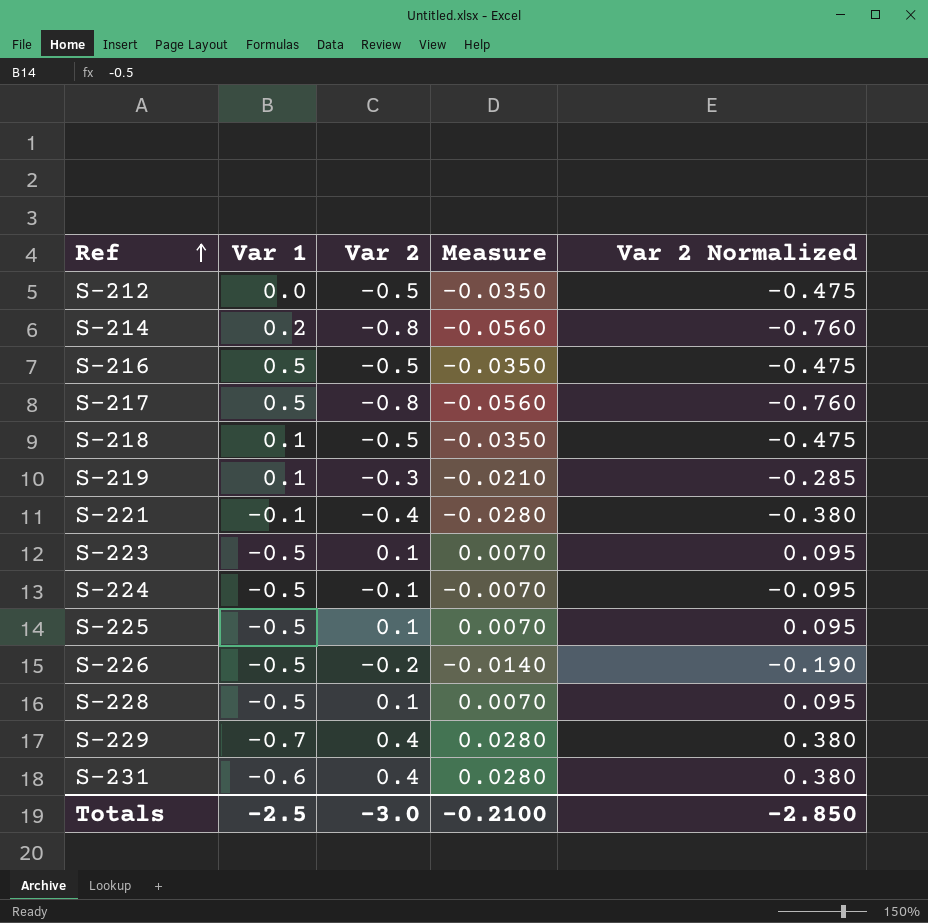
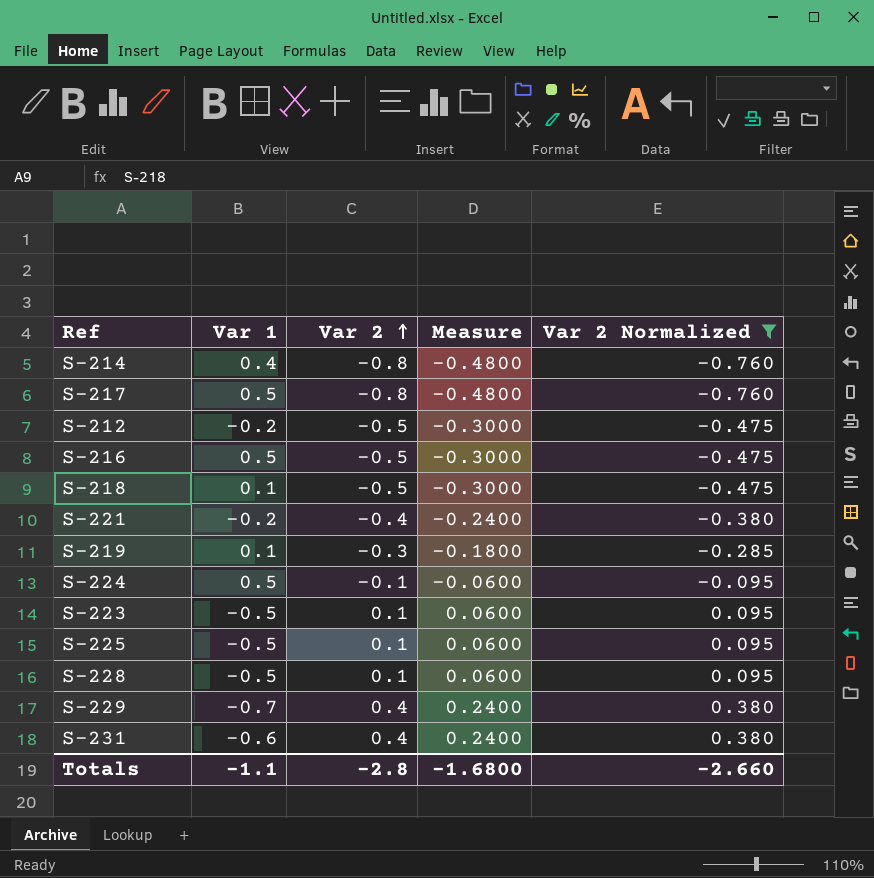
filter: none -> Var 2 Normalized != -0.190
row order: Ref ascending -> Var 2 ascending
column Measure | formula: [Var 2] * 0.07 -> [Var 2] * 0.6
S-214 | Var 1: 0.2 -> 0.4
S-212 | Var 1: 0.0 -> -0.2
S-221 | Var 1: -0.1 -> -0.2
S-224 | Var 1: -0.5 -> 0.5
Totals | Var 1: -2.5 -> -1.1
Totals | Var 2: -3.0 -> -2.8
Totals | Measure: -0.2100 -> -1.6800
Totals | Var 2 Normalized: -2.850 -> -2.660

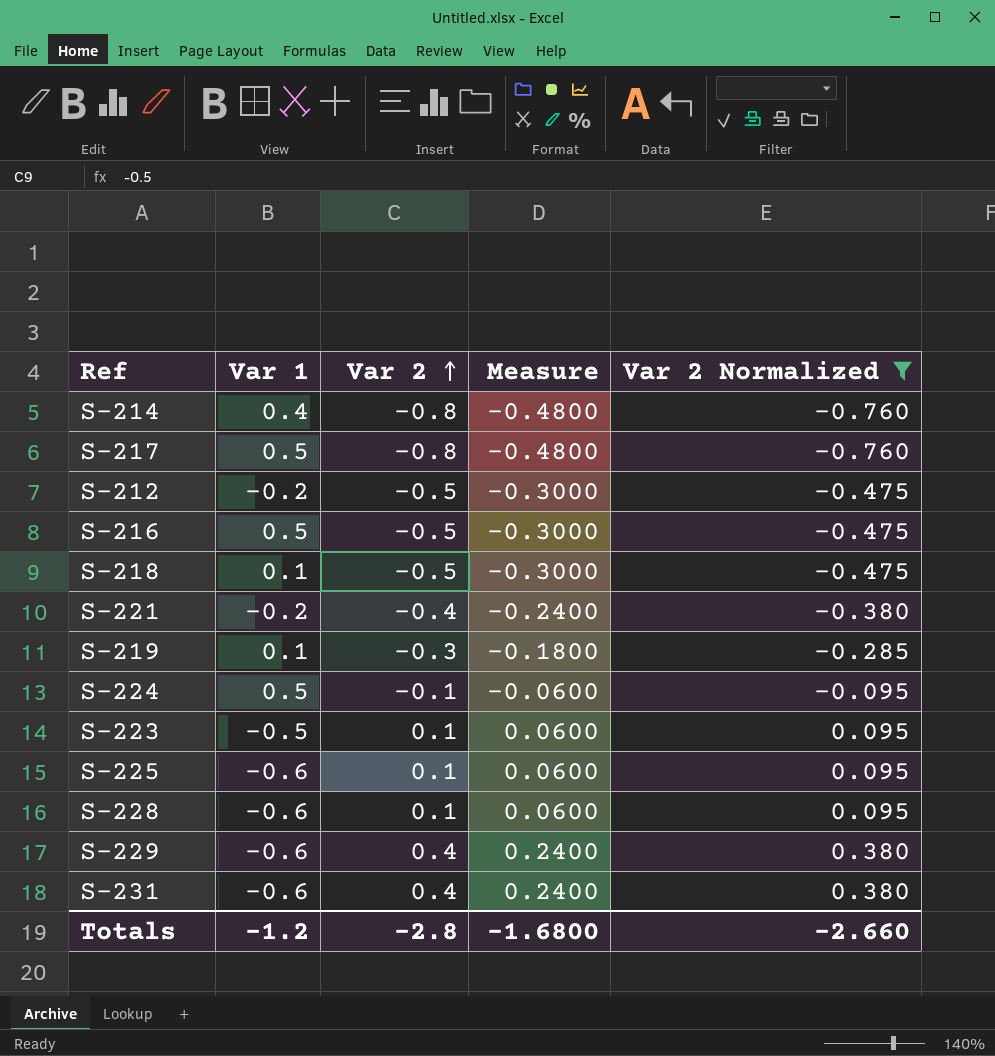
S-225 | Var 1: -0.5 -> -0.6
S-228 | Var 1: -0.5 -> -0.6
S-229 | Var 1: -0.7 -> -0.6
Totals | Var 1: -1.1 -> -1.2

